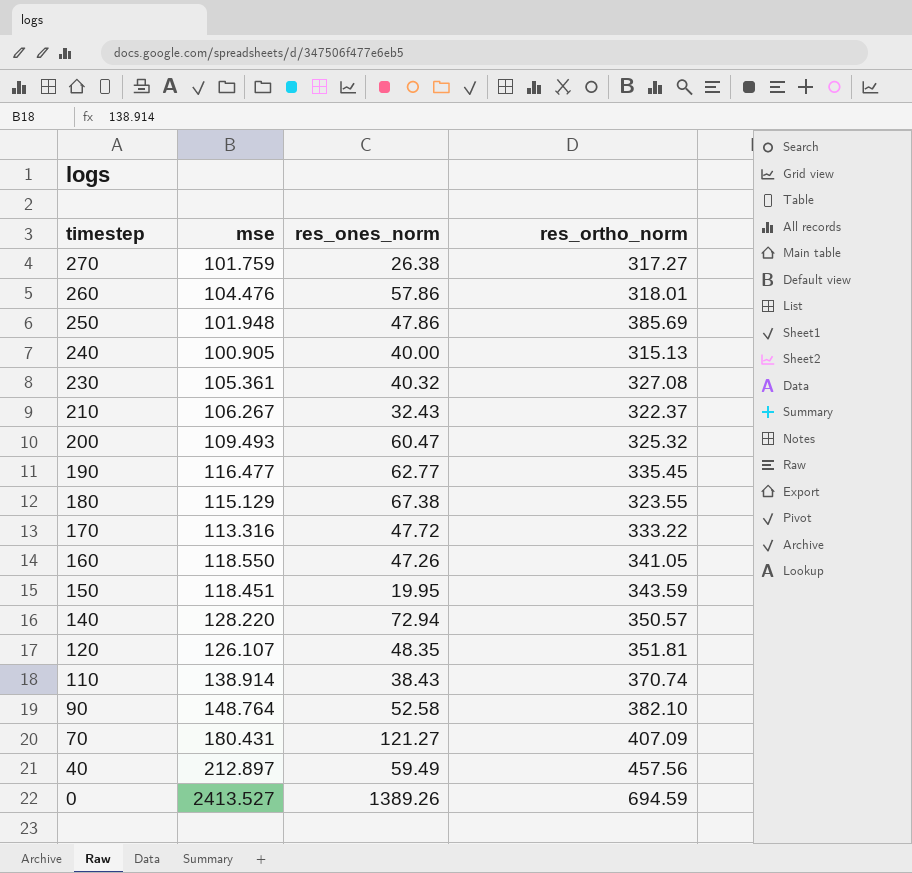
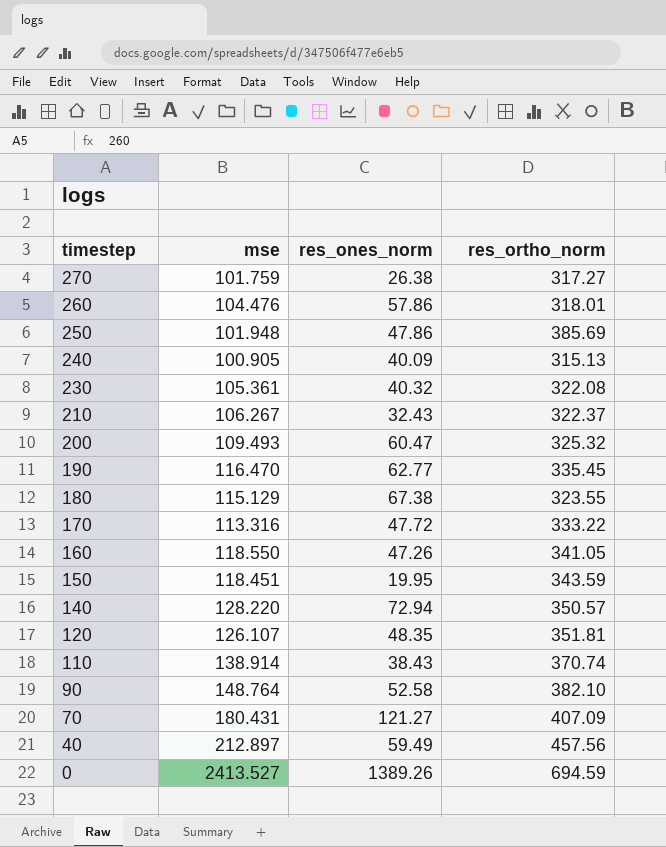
240 | res_ones_norm: 40.00 -> 40.09
230 | res_ortho_norm: 327.08 -> 322.08
190 | mse: 116.477 -> 116.470

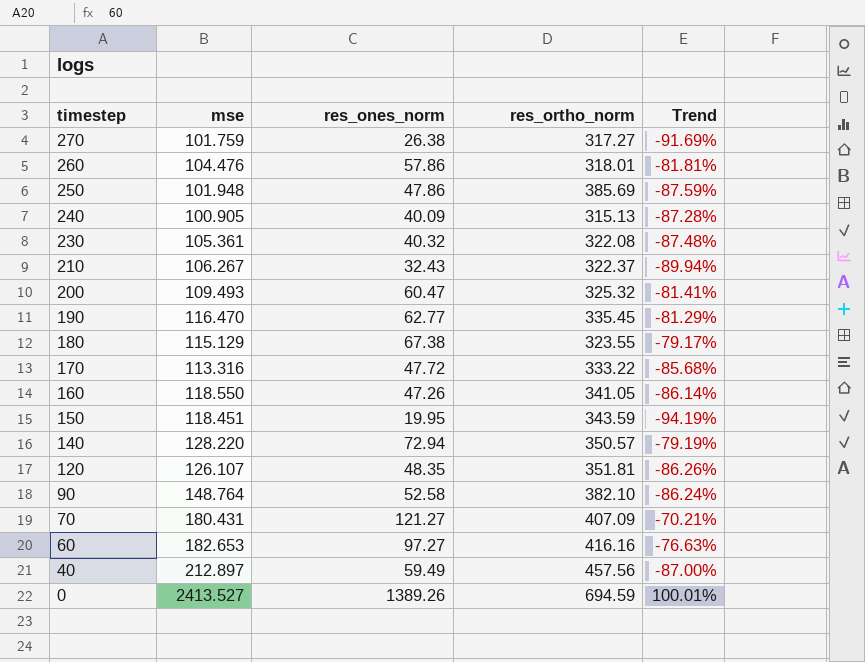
column Trend | formula: none -> ([res_ones_norm] - [res_ortho_norm]) / [res_ortho_norm]
row 110: 138.914 | 38.43 | 370.74 -> none
row 60: none -> 182.653 | 97.27 | 416.16 | -76.63%

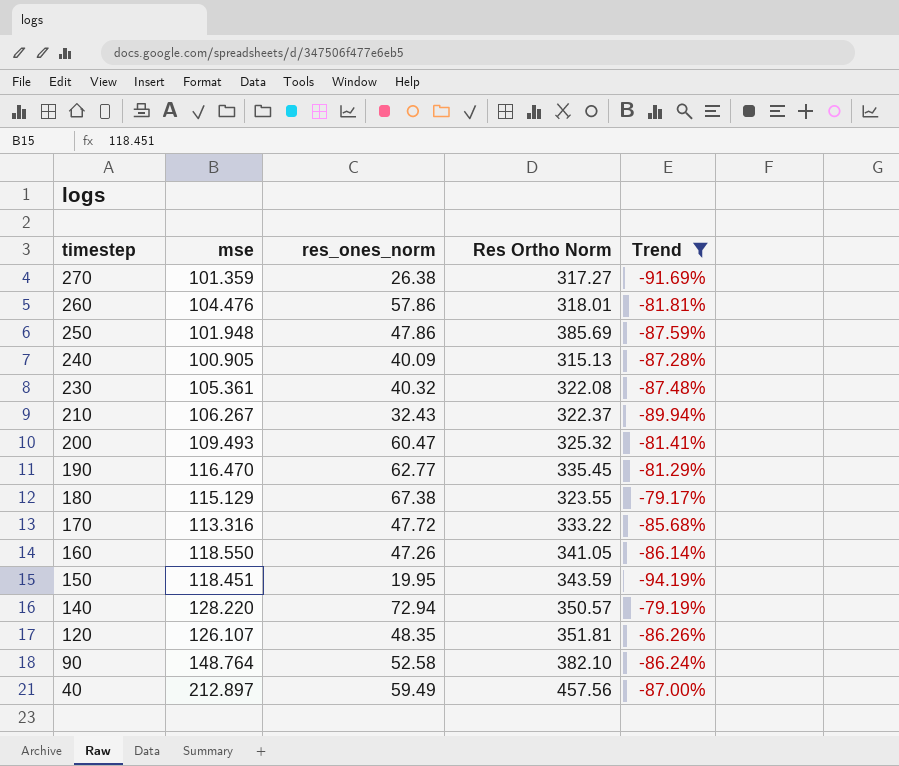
filter: none -> Trend <= -79.17%
column name: res_ortho_norm -> Res Ortho Norm
270 | mse: 101.759 -> 101.359

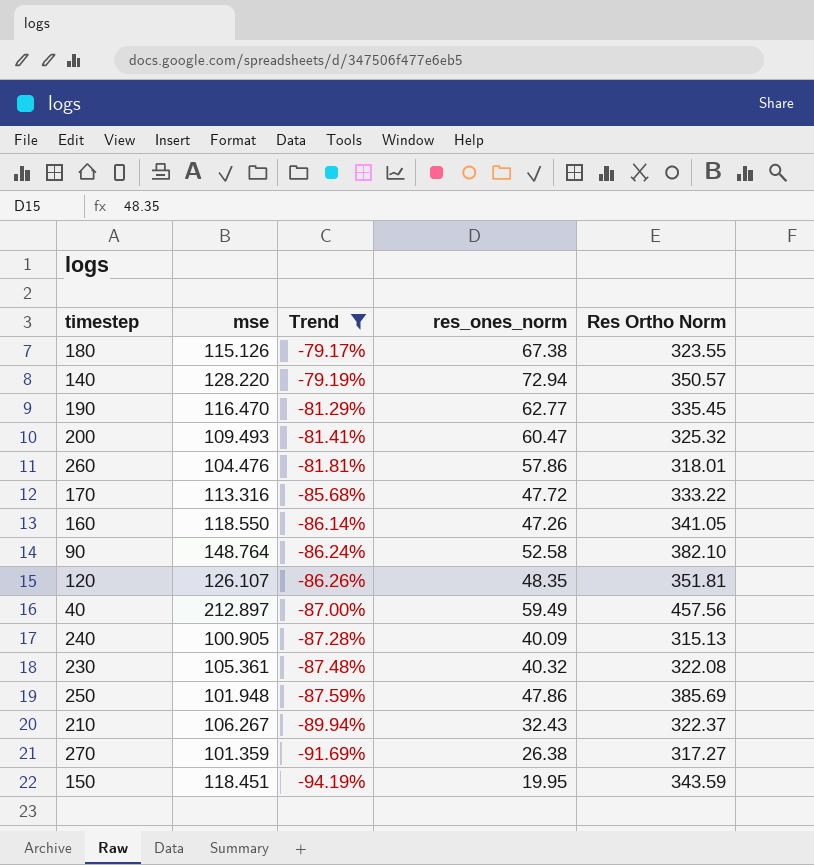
row order: timestep descending -> Trend descending
column Trend | position: 5 -> 3
180 | mse: 115.129 -> 115.126

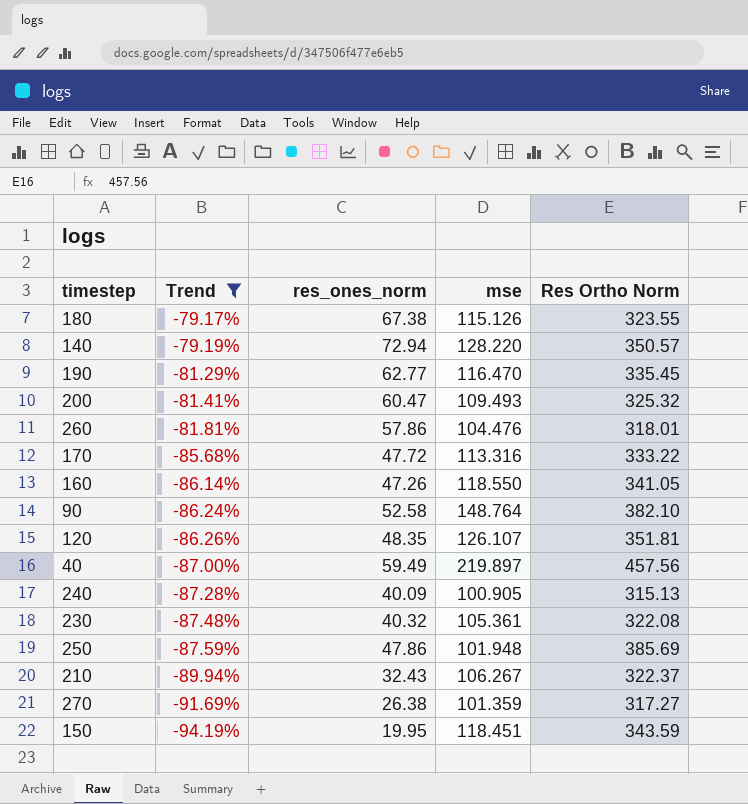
column mse | position: 2 -> 4
40 | mse: 212.897 -> 219.897

